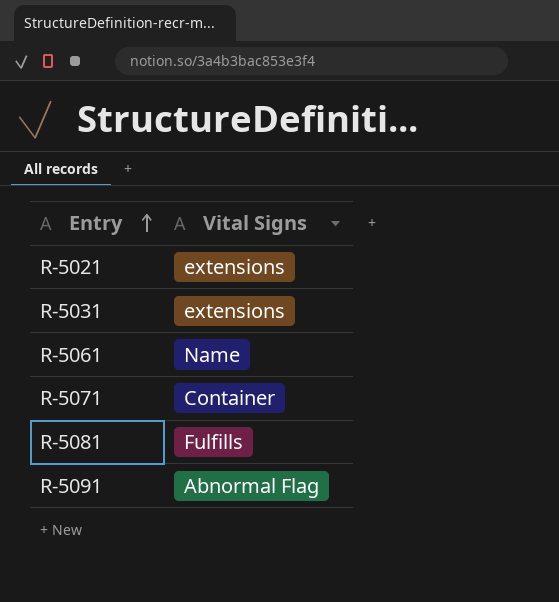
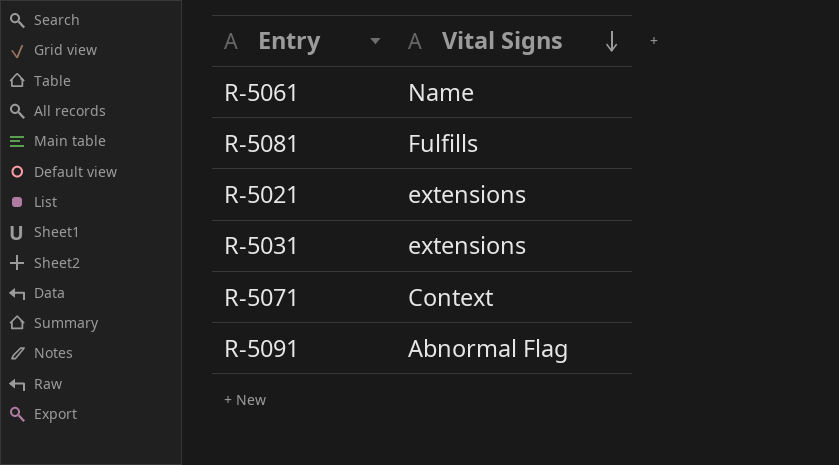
row order: Entry ascending -> Vital Signs descending
R-5071 | Vital Signs: Container -> Context

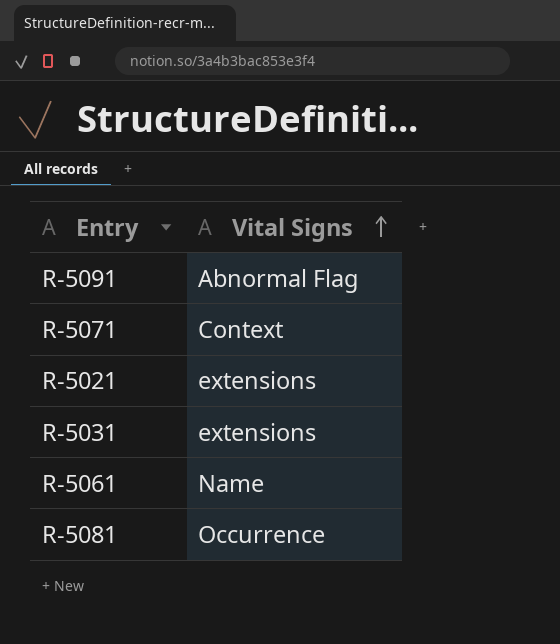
row order: Vital Signs descending -> Vital Signs ascending
R-5081 | Vital Signs: Fulfills -> Occurrence

